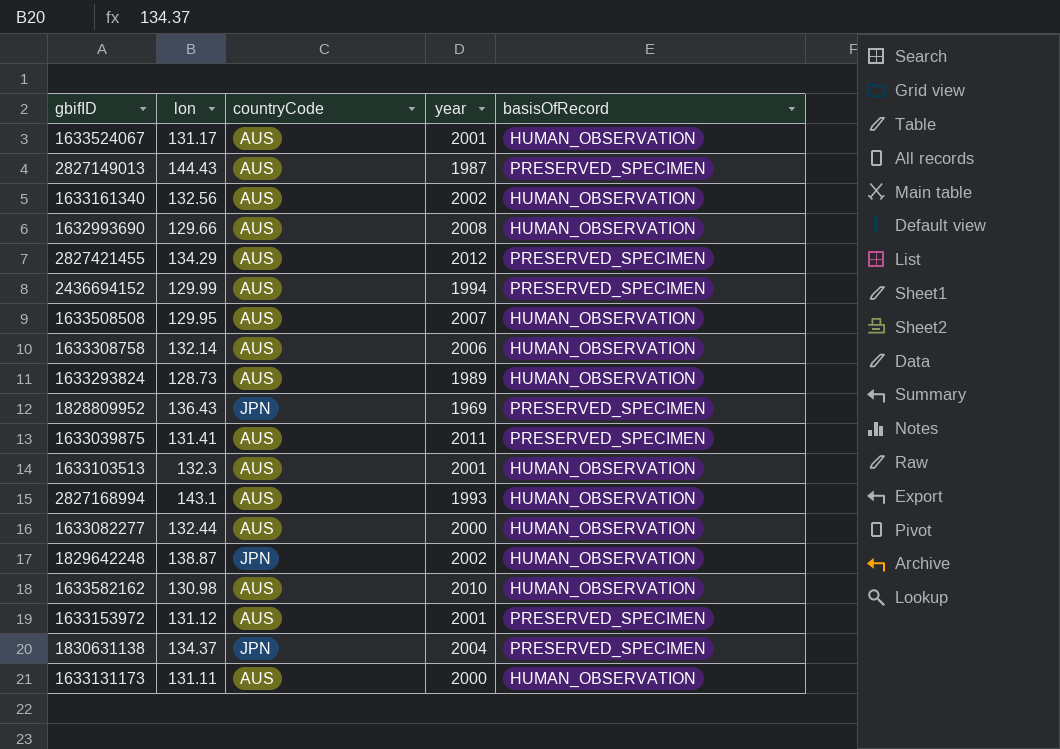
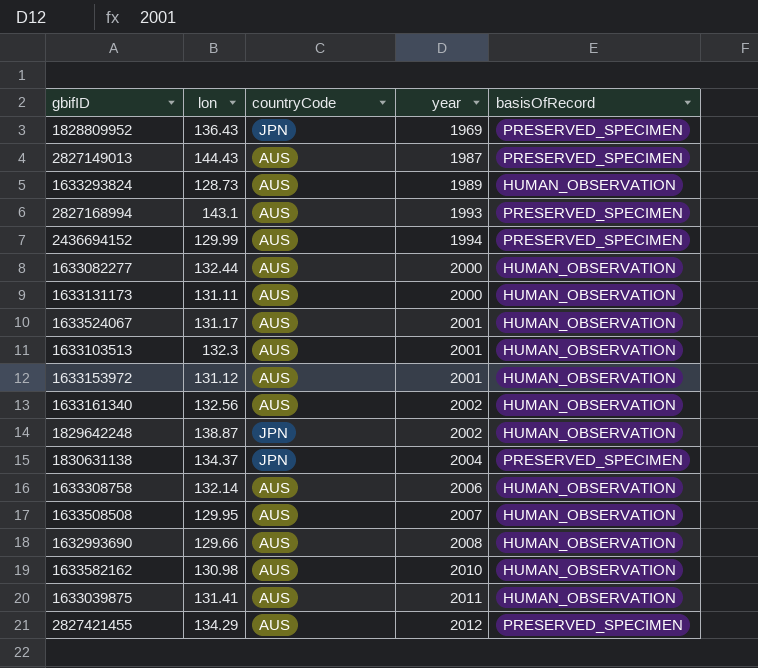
row order: none -> year ascending
2827168994 | basisOfRecord: HUMAN_OBSERVATION -> PRESERVED_SPECIMEN
1633153972 | basisOfRecord: PRESERVED_SPECIMEN -> HUMAN_OBSERVATION
1633039875 | basisOfRecord: PRESERVED_SPECIMEN -> HUMAN_OBSERVATION

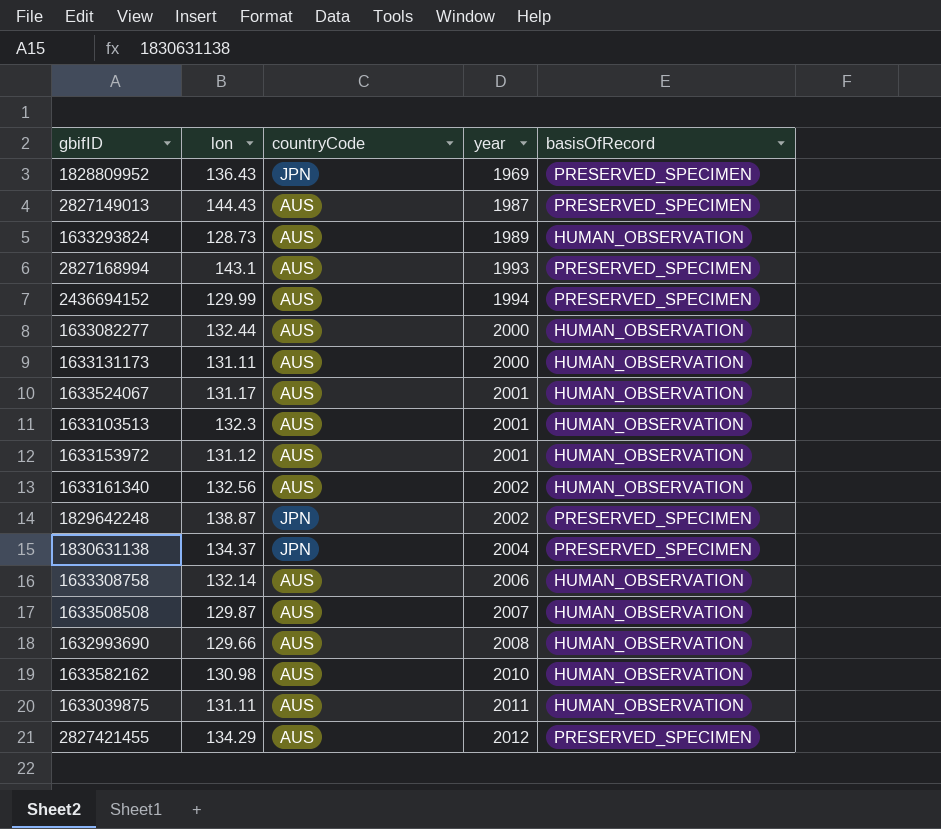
1829642248 | basisOfRecord: HUMAN_OBSERVATION -> PRESERVED_SPECIMEN
1633508508 | lon: 129.95 -> 129.87
1633039875 | lon: 131.41 -> 131.11

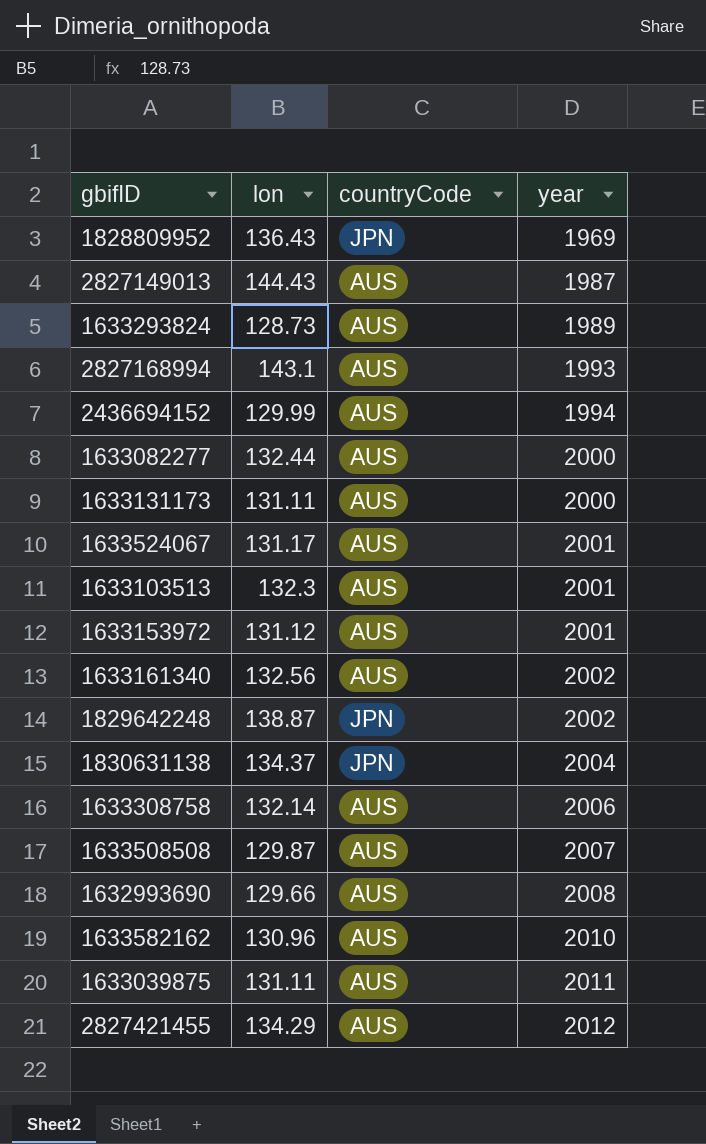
column basisOfRecord | position: 5 -> none
1633582162 | lon: 130.98 -> 130.96

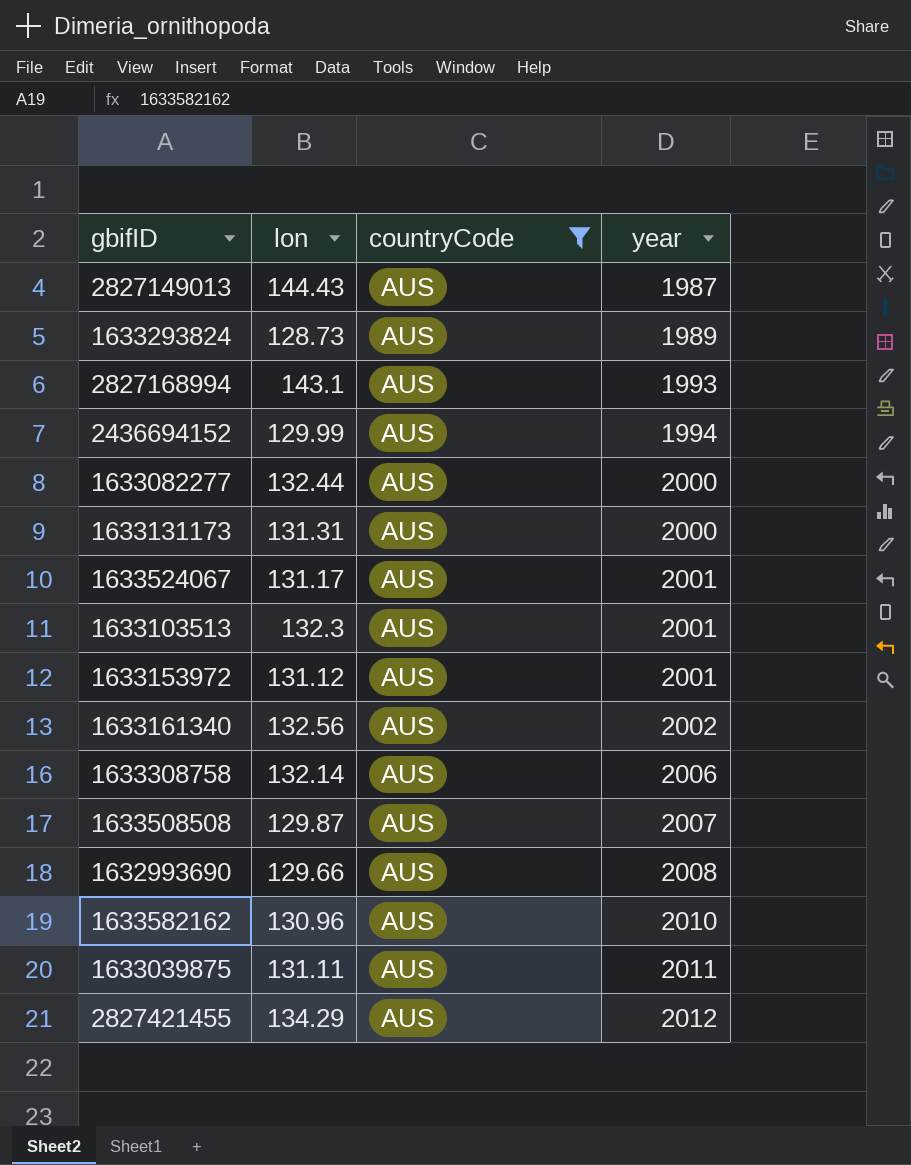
filter: none -> countryCode = AUS
1633131173 | lon: 131.11 -> 131.31

